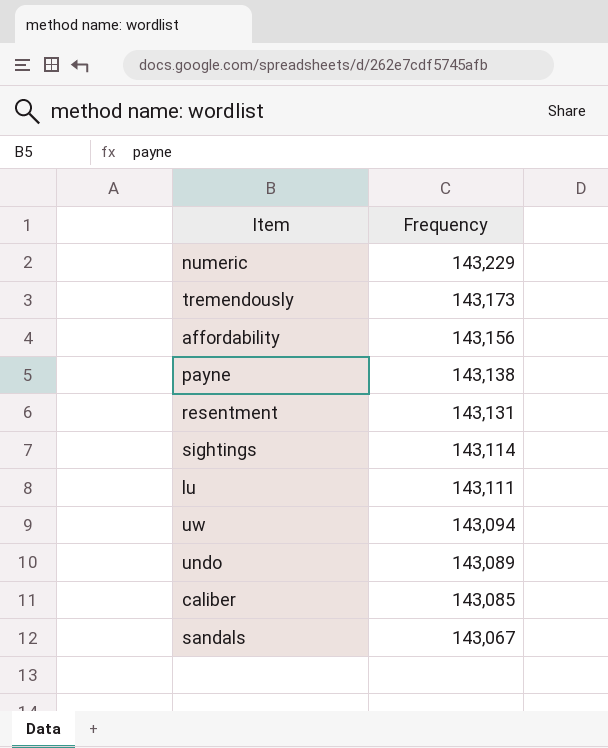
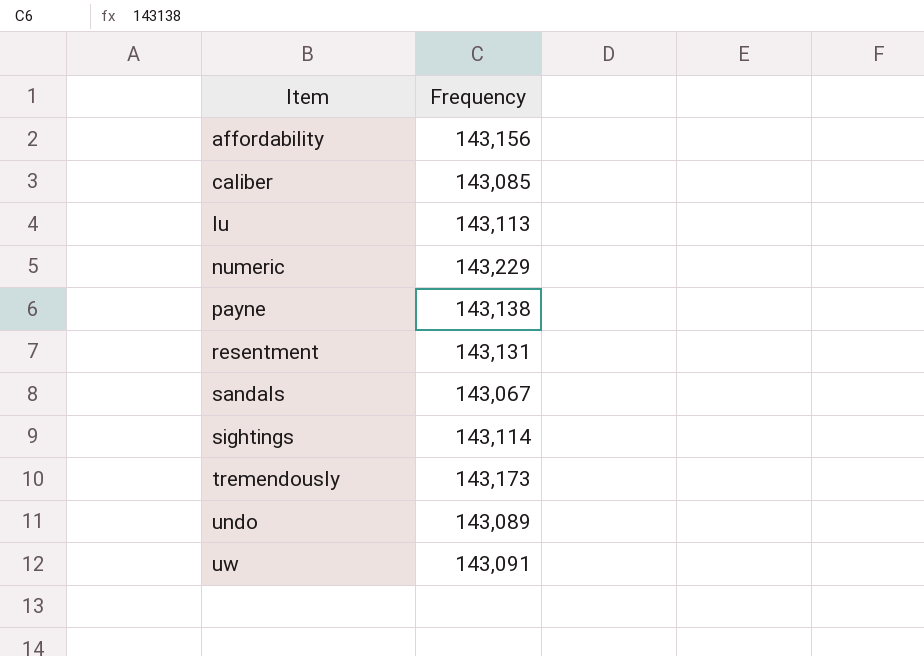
row order: Frequency descending -> Item ascending
lu | Frequency: 143,111 -> 143,113
uw | Frequency: 143,094 -> 143,091

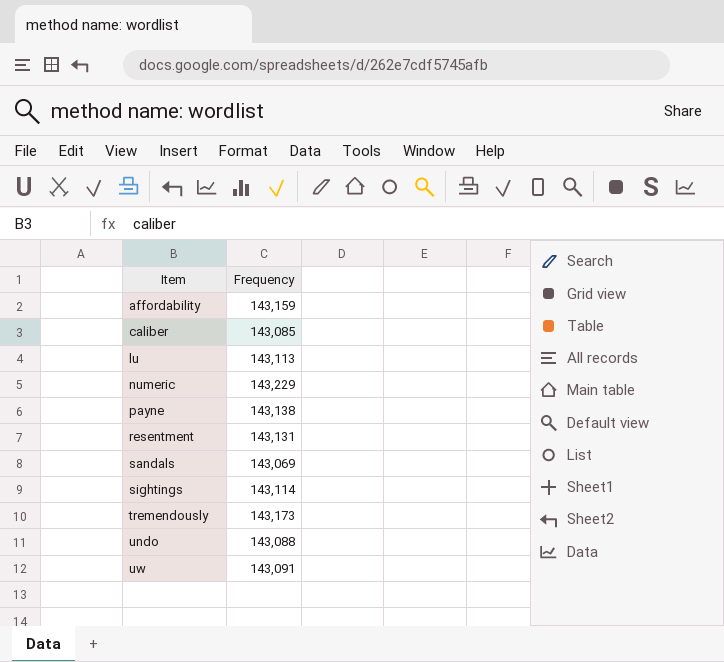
affordability | Frequency: 143,156 -> 143,159
sandals | Frequency: 143,067 -> 143,069
undo | Frequency: 143,089 -> 143,088

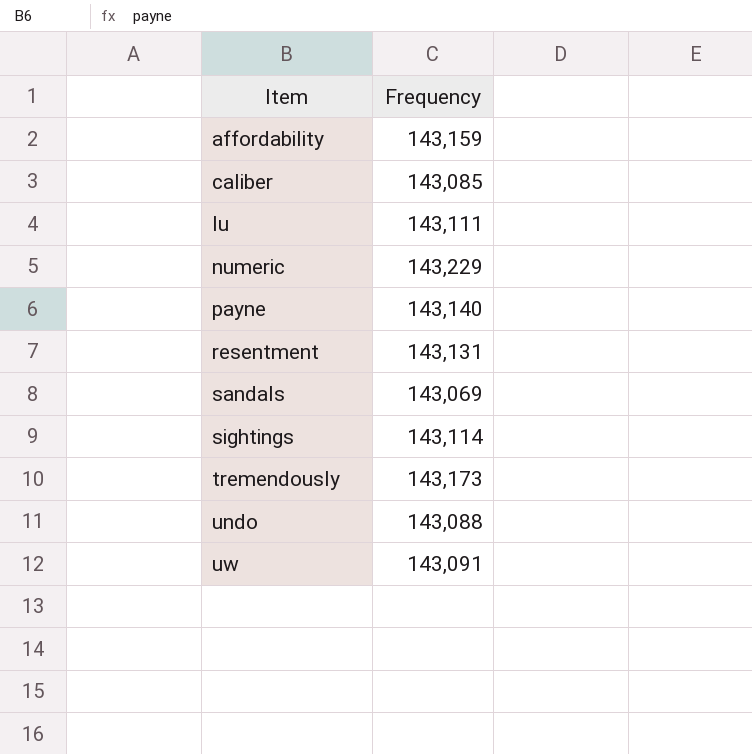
lu | Frequency: 143,113 -> 143,111
payne | Frequency: 143,138 -> 143,140

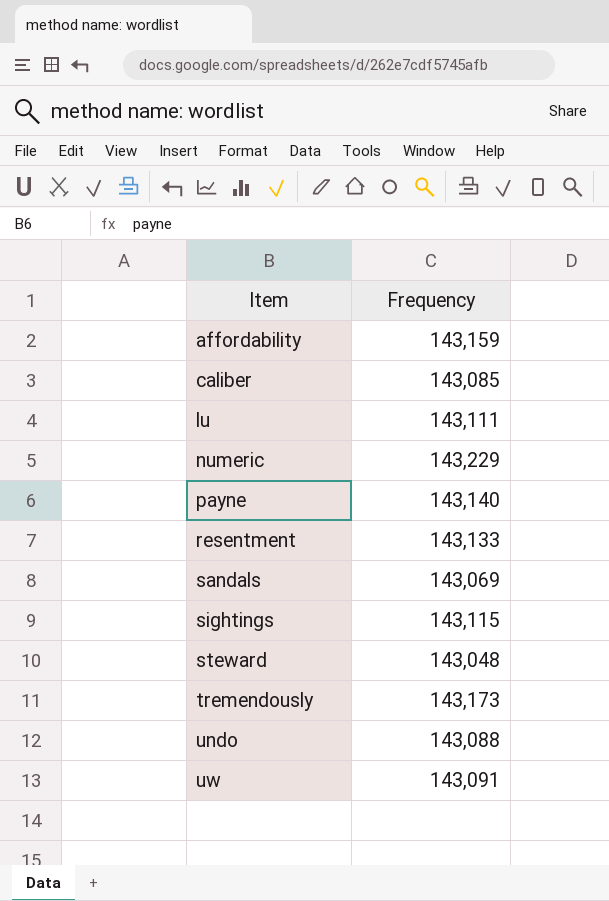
resentment | Frequency: 143,131 -> 143,133
sightings | Frequency: 143,114 -> 143,115
row steward: none -> 143,048

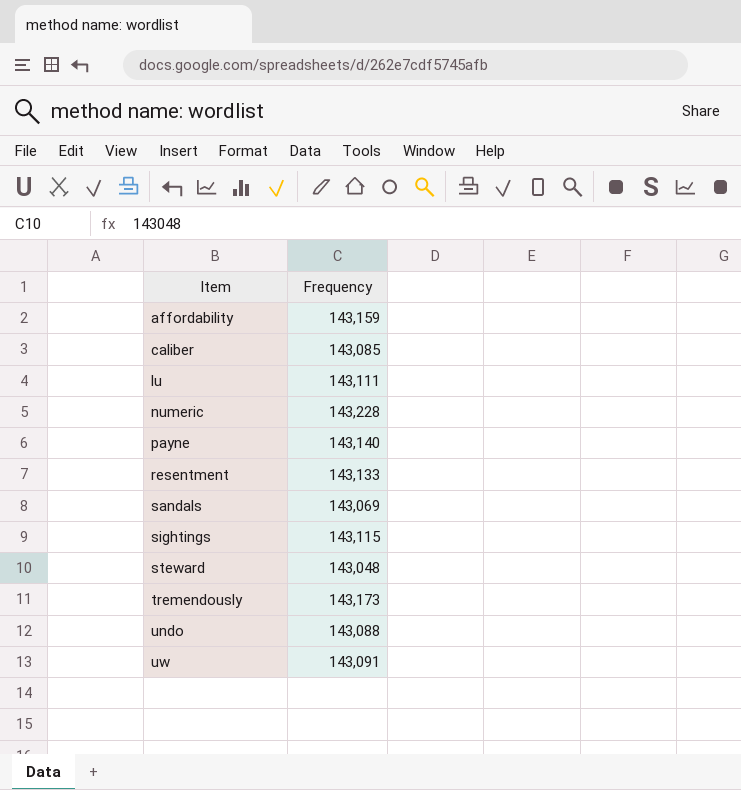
numeric | Frequency: 143,229 -> 143,228

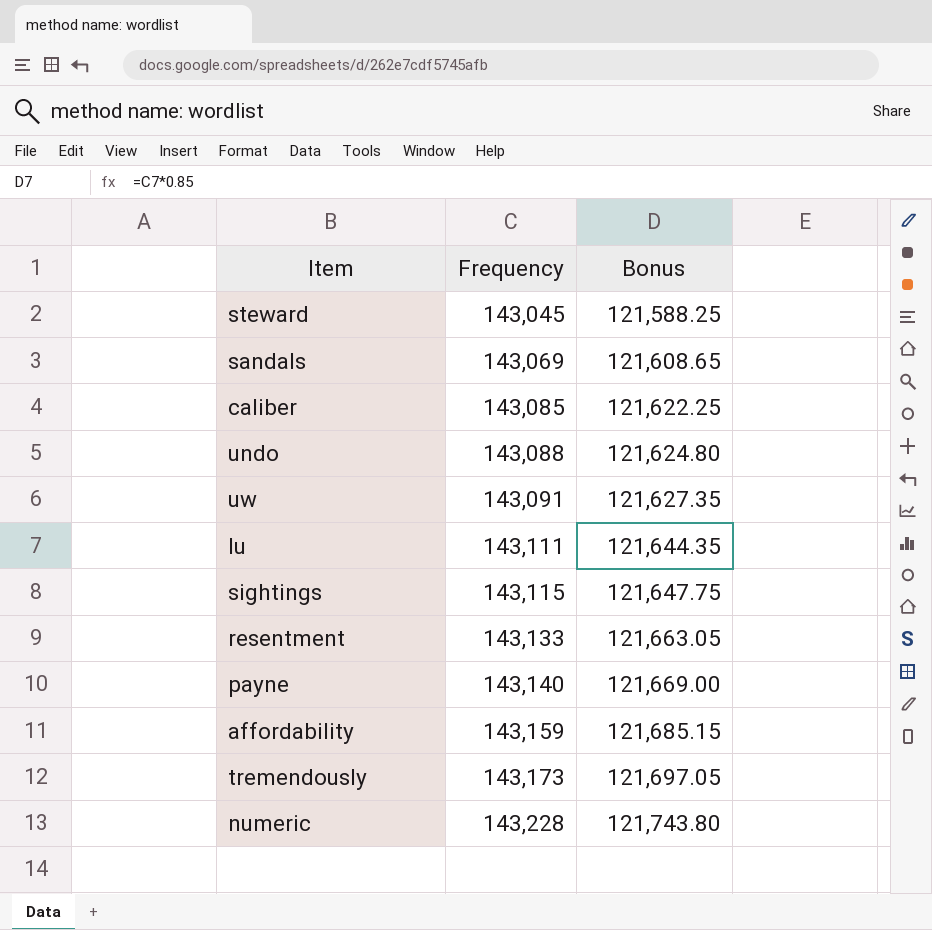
row order: Item ascending -> Frequency ascending
column Bonus | formula: none -> [Frequency] * 0.85
steward | Frequency: 143,048 -> 143,045

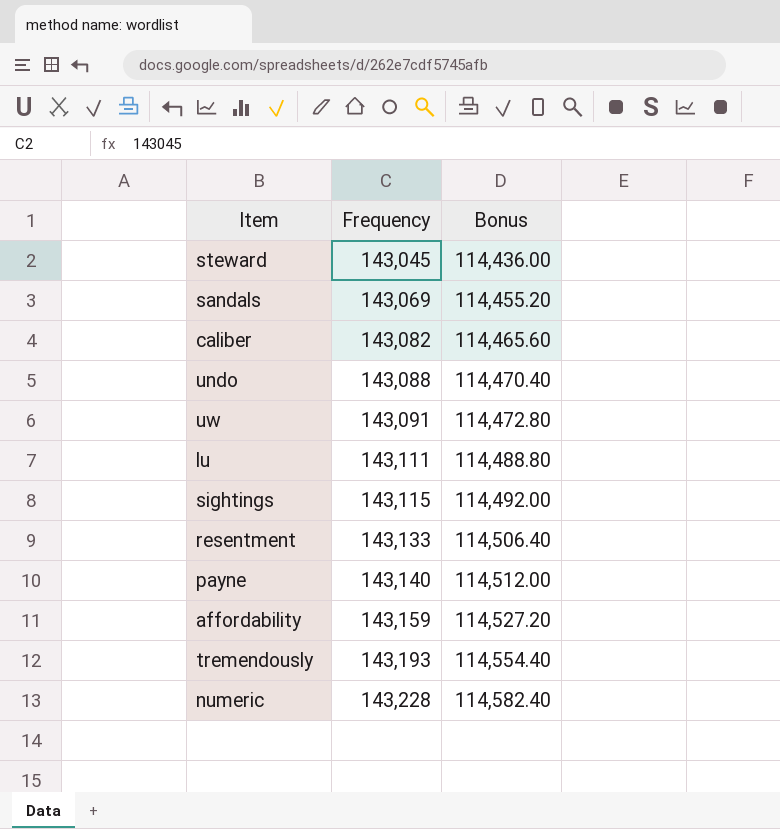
column Bonus | formula: [Frequency] * 0.85 -> [Frequency] * 0.8
caliber | Frequency: 143,085 -> 143,082
tremendously | Frequency: 143,173 -> 143,193

